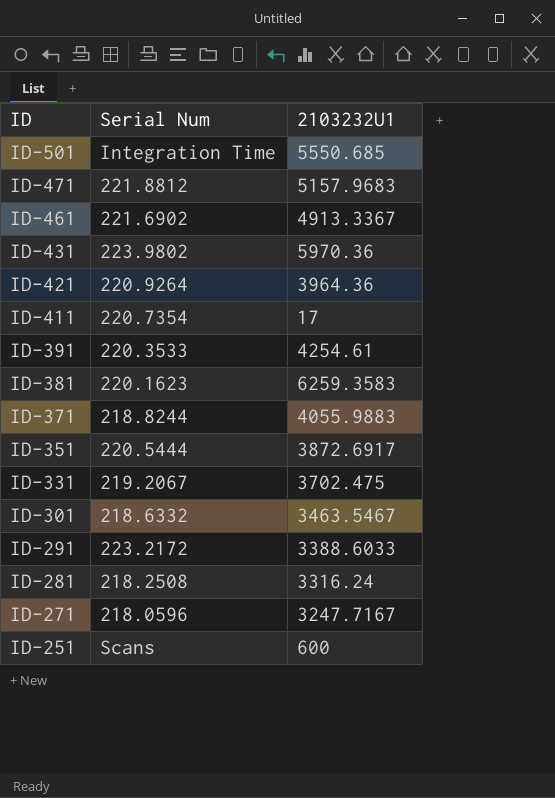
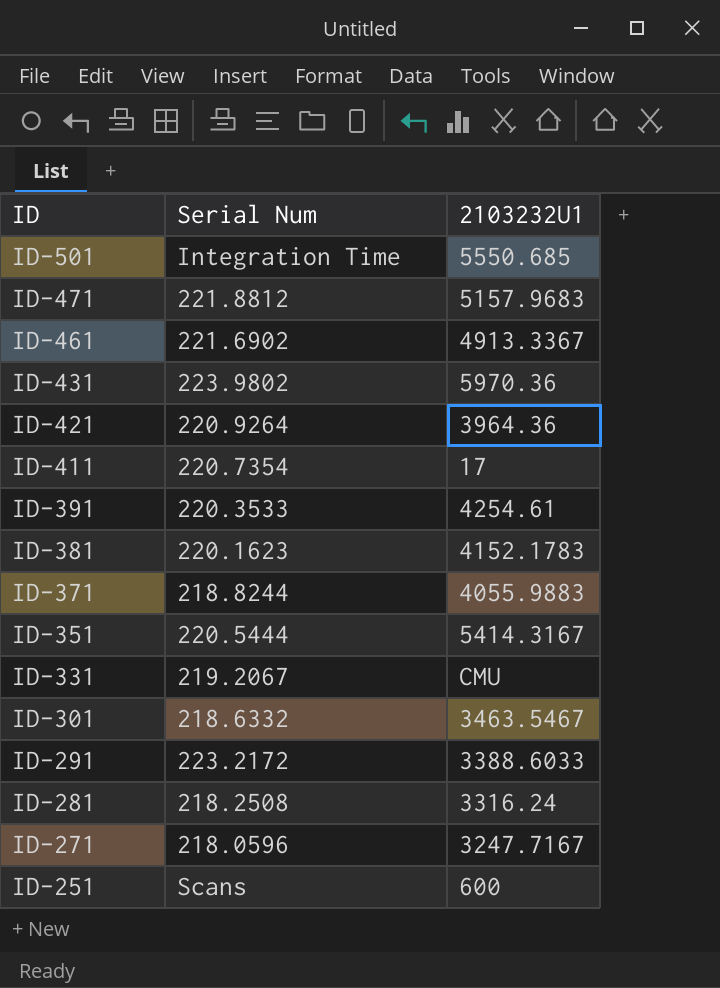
ID-381 | 2103232U1: 6259.3583 -> 4152.1783
ID-351 | 2103232U1: 3872.6917 -> 5414.3167
ID-331 | 2103232U1: 3702.475 -> CMU

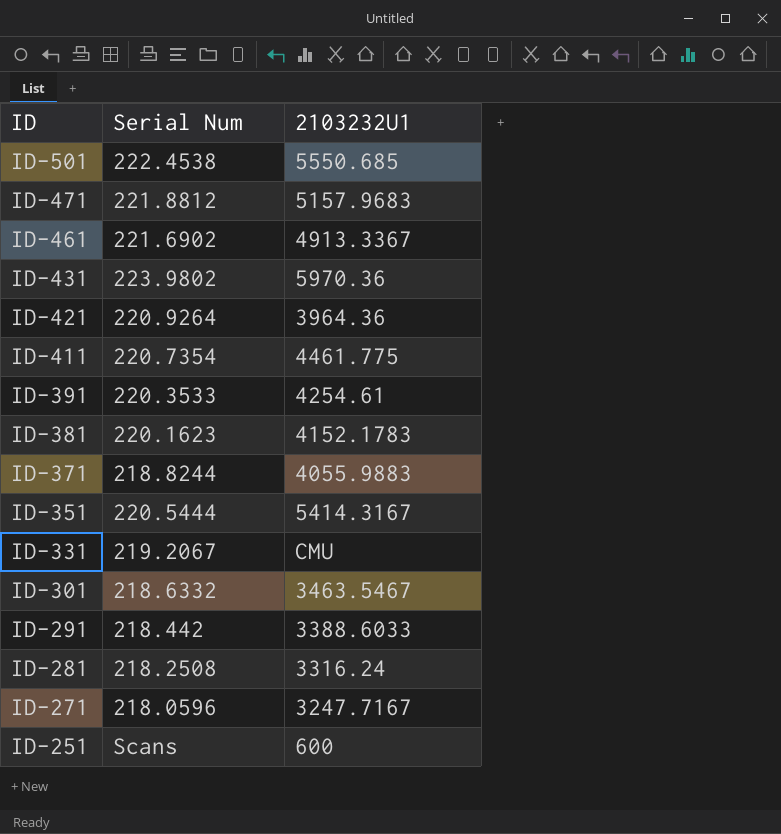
ID-501 | Serial Num: Integration Time -> 222.4538
ID-411 | 2103232U1: 17 -> 4461.775
ID-291 | Serial Num: 223.2172 -> 218.442

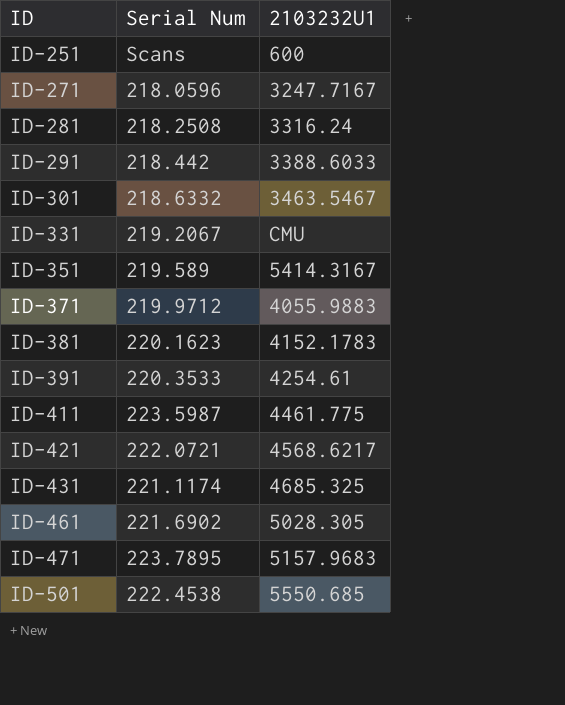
row order: ID descending -> ID ascending
ID-351 | Serial Num: 220.5444 -> 219.589
ID-371 | Serial Num: 218.8244 -> 219.9712
ID-411 | Serial Num: 220.7354 -> 223.5987
ID-421 | Serial Num: 220.9264 -> 222.0721
ID-421 | 2103232U1: 3964.36 -> 4568.6217
ID-431 | Serial Num: 223.9802 -> 221.1174
ID-431 | 2103232U1: 5970.36 -> 4685.325
ID-461 | 2103232U1: 4913.3367 -> 5028.305
ID-471 | Serial Num: 221.8812 -> 223.7895

